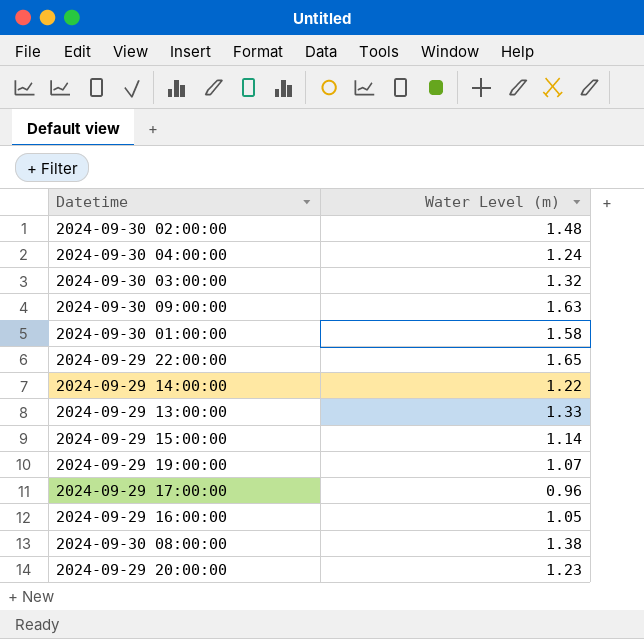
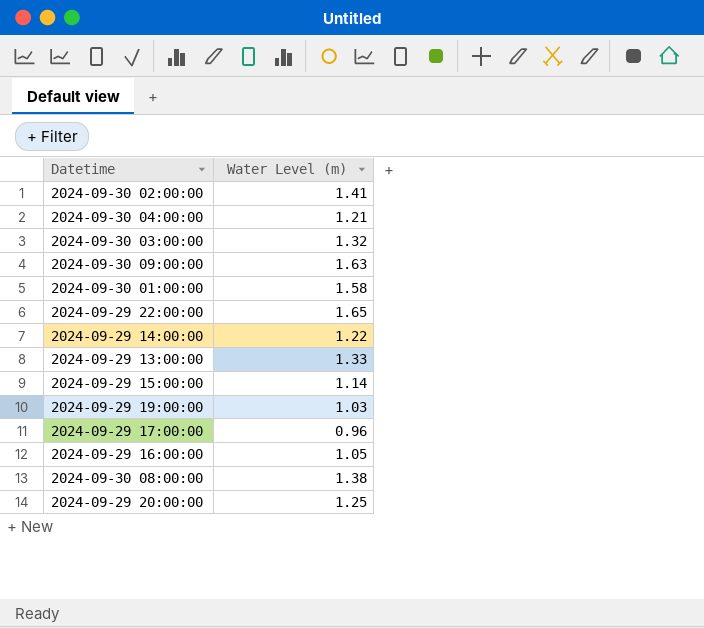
2024-09-30 02:00:00 | Water Level (m): 1.48 -> 1.41
2024-09-30 04:00:00 | Water Level (m): 1.24 -> 1.21
2024-09-29 19:00:00 | Water Level (m): 1.07 -> 1.03
2024-09-29 20:00:00 | Water Level (m): 1.23 -> 1.25

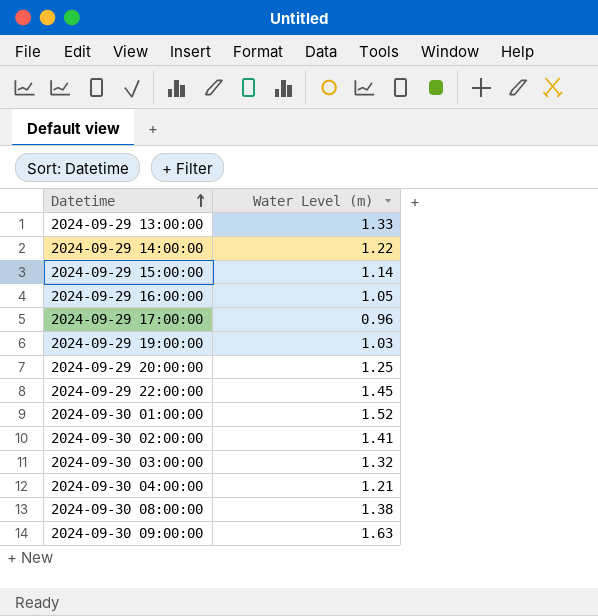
row order: none -> Datetime ascending
2024-09-29 22:00:00 | Water Level (m): 1.65 -> 1.45
2024-09-30 01:00:00 | Water Level (m): 1.58 -> 1.52

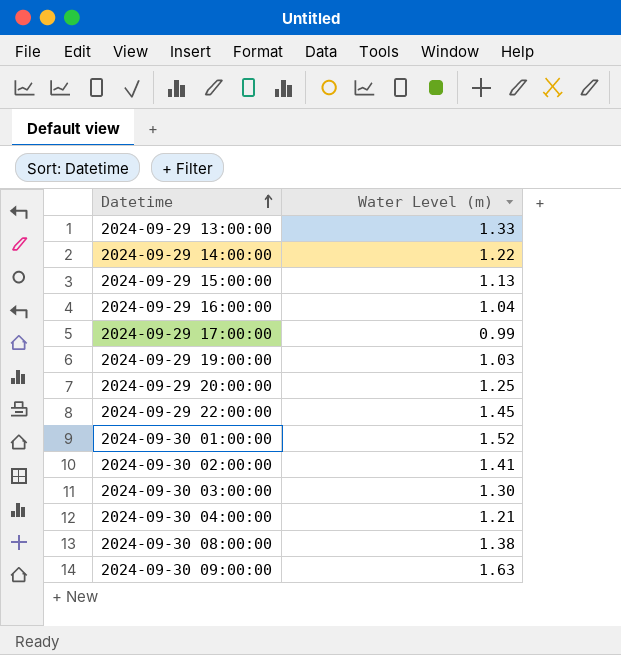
2024-09-29 15:00:00 | Water Level (m): 1.14 -> 1.13
2024-09-29 16:00:00 | Water Level (m): 1.05 -> 1.04
2024-09-29 17:00:00 | Water Level (m): 0.96 -> 0.99
2024-09-30 03:00:00 | Water Level (m): 1.32 -> 1.30

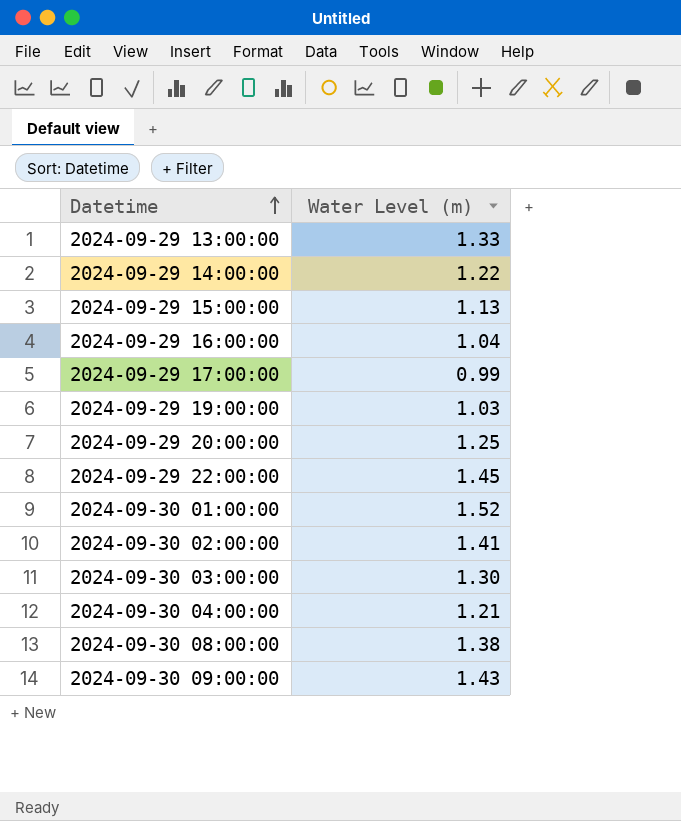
2024-09-30 09:00:00 | Water Level (m): 1.63 -> 1.43

